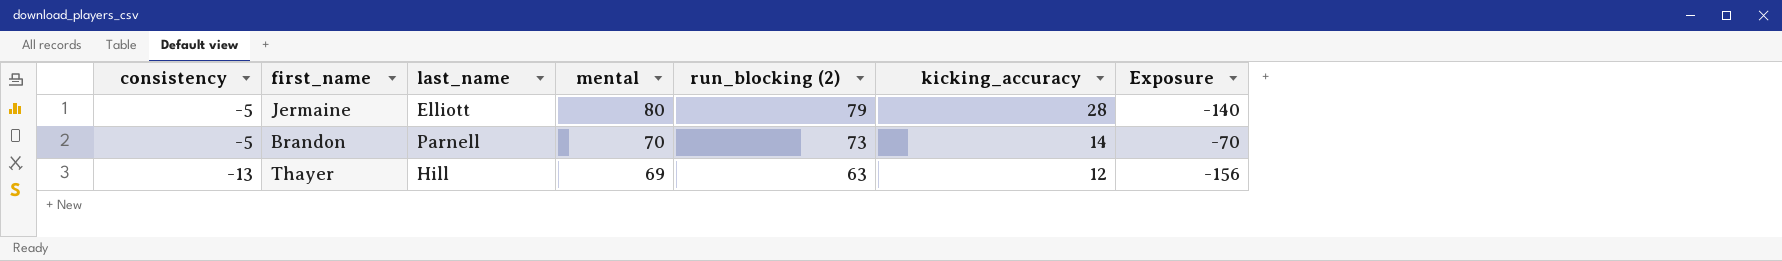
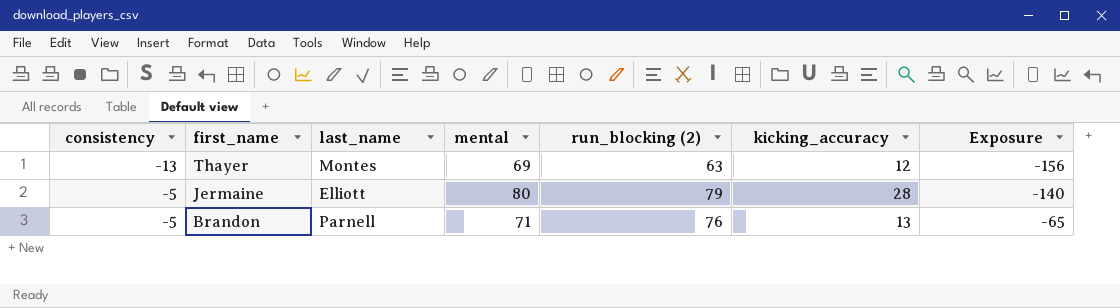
row order: consistency descending -> consistency ascending
Thayer | last_name: Hill -> Montes
Brandon | mental: 70 -> 71
Brandon | run_blocking (2): 73 -> 76
Brandon | kicking_accuracy: 14 -> 13
Brandon | Exposure: -70 -> -65

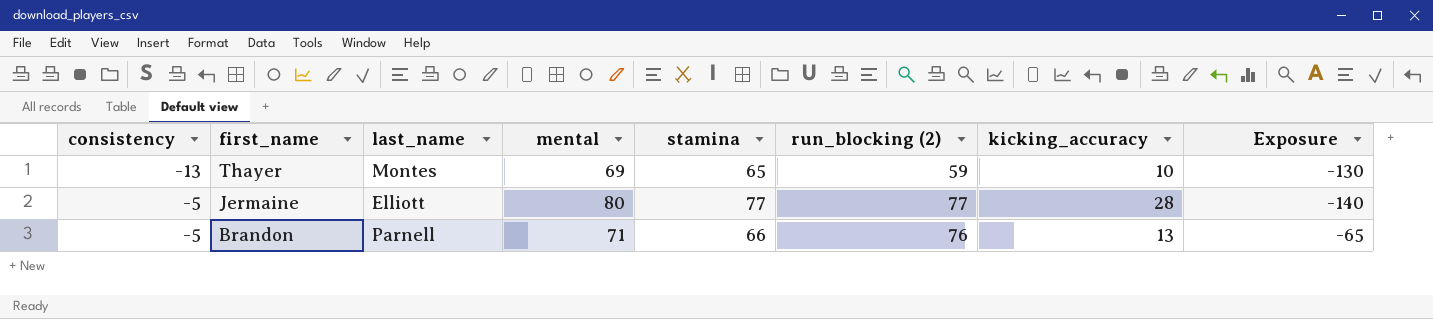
column stamina | position: none -> 5
Thayer | run_blocking (2): 63 -> 59
Thayer | kicking_accuracy: 12 -> 10
Thayer | Exposure: -156 -> -130
Jermaine | run_blocking (2): 79 -> 77

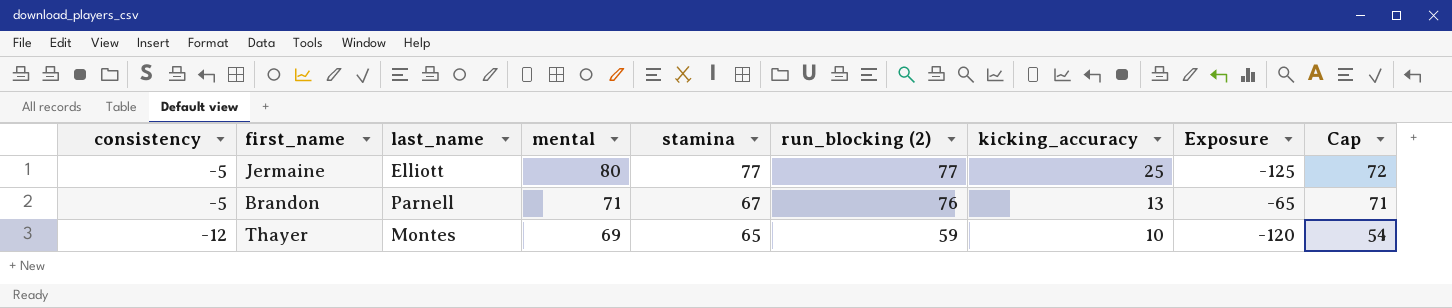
row order: consistency ascending -> consistency descending
column Cap | formula: none -> [run_blocking (2)] - 5
Jermaine | kicking_accuracy: 28 -> 25
Jermaine | Exposure: -140 -> -125
Brandon | stamina: 66 -> 67
Thayer | consistency: -13 -> -12
Thayer | Exposure: -130 -> -120

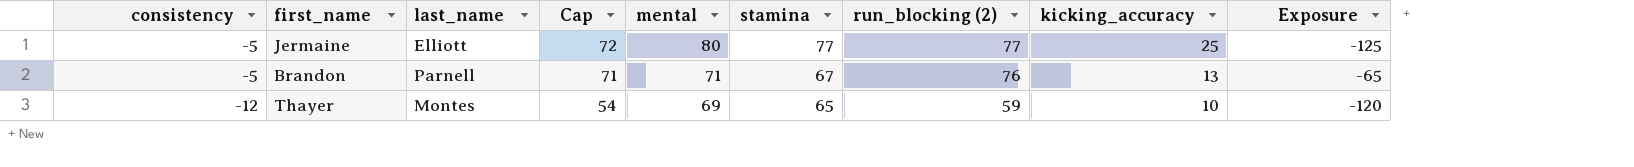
column Cap | position: 9 -> 4

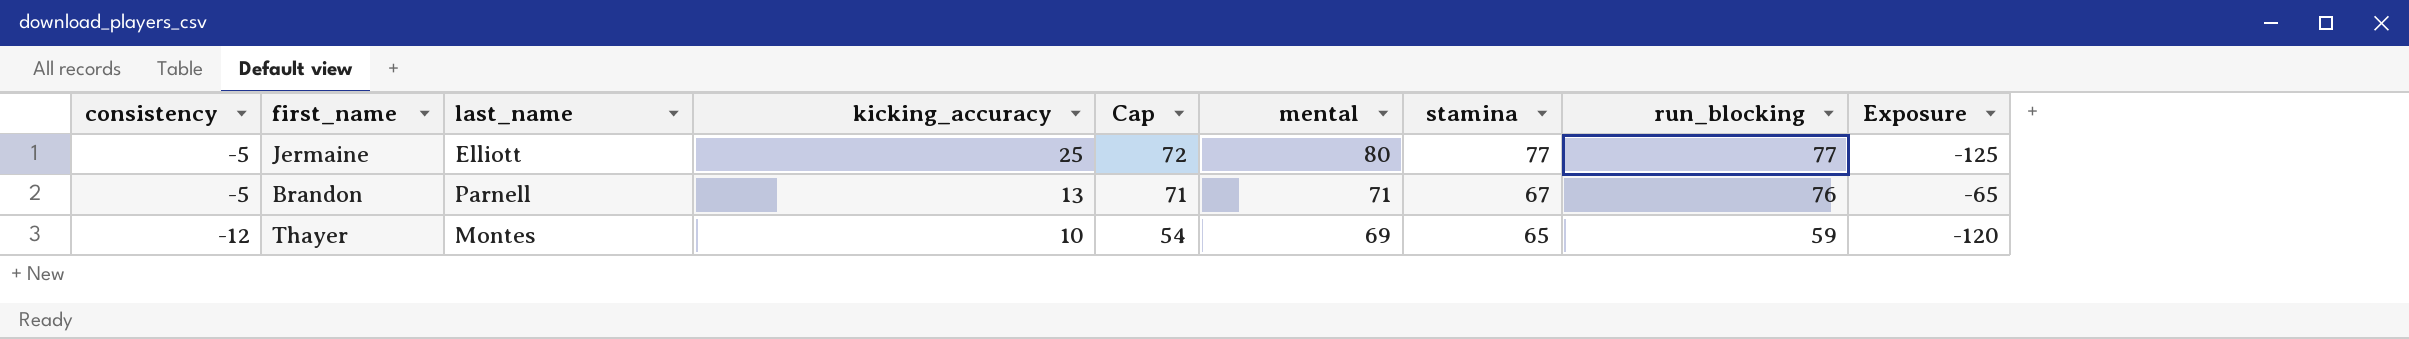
column kicking_accuracy | position: 8 -> 4
column name: run_blocking (2) -> run_blocking

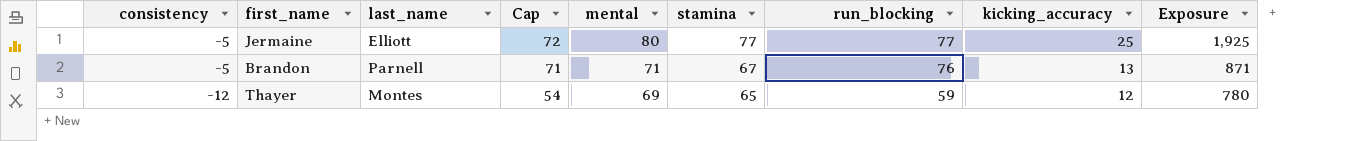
column kicking_accuracy | position: 4 -> 8
column Exposure | formula: [consistency] * [kicking_accuracy] -> [stamina] * [kicking_accuracy]
Thayer | kicking_accuracy: 10 -> 12

